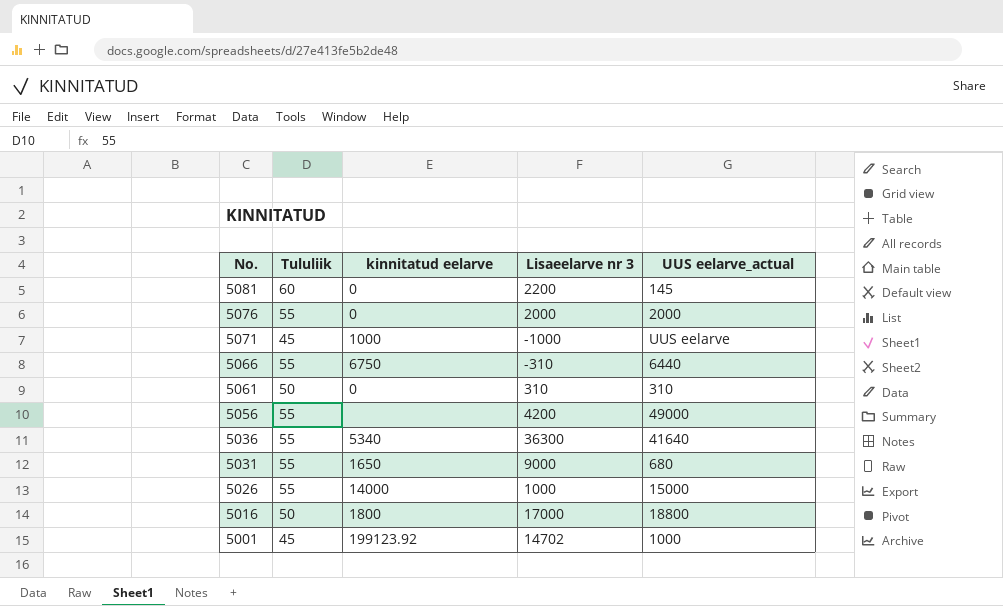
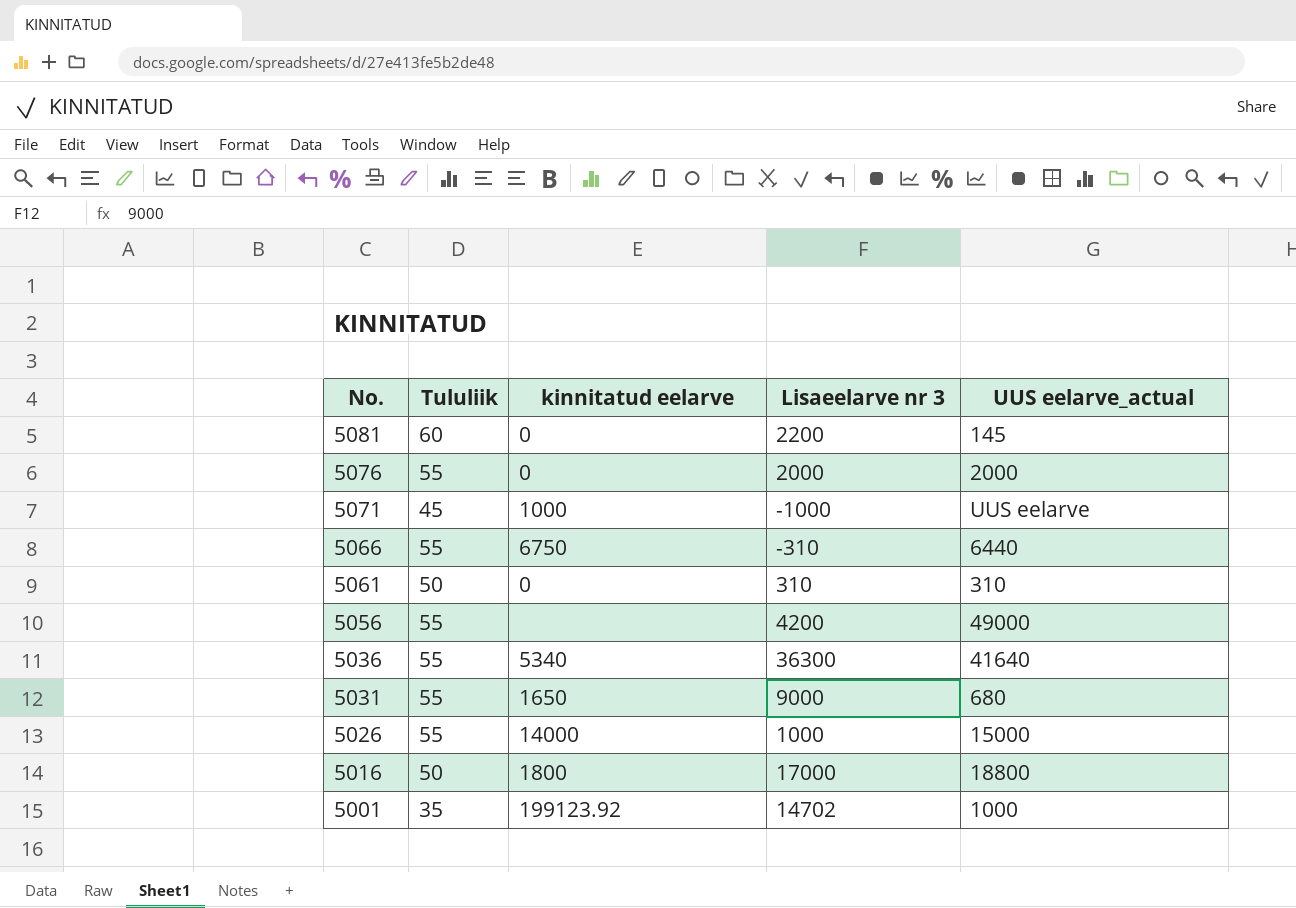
5001 | Tululiik: 45 -> 35

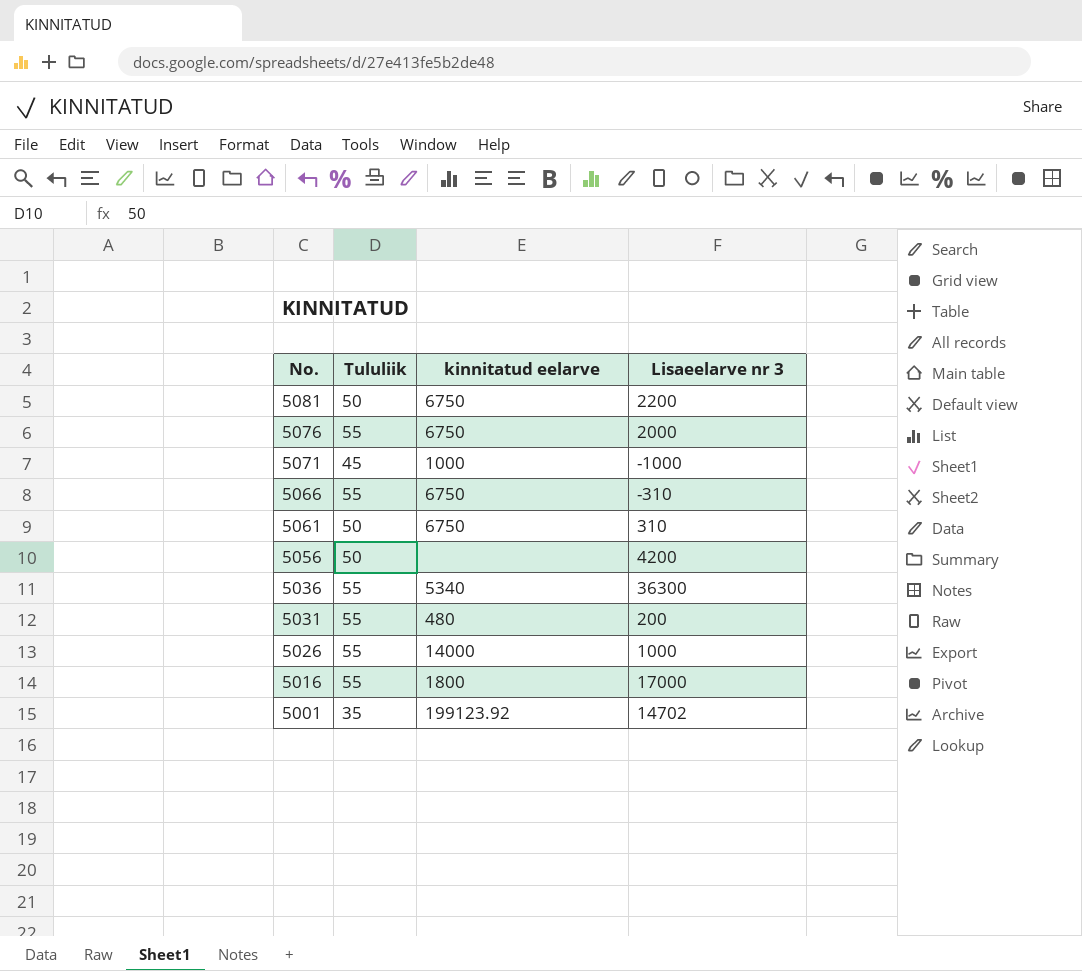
column UUS eelarve_actual | position: 5 -> none
5081 | Tululiik: 60 -> 50
5081 | kinnitatud eelarve: 0 -> 6750
5076 | kinnitatud eelarve: 0 -> 6750
5061 | kinnitatud eelarve: 0 -> 6750
5056 | Tululiik: 55 -> 50
5031 | kinnitatud eelarve: 1650 -> 480
5031 | Lisaeelarve nr 3: 9000 -> 200
5016 | Tululiik: 50 -> 55

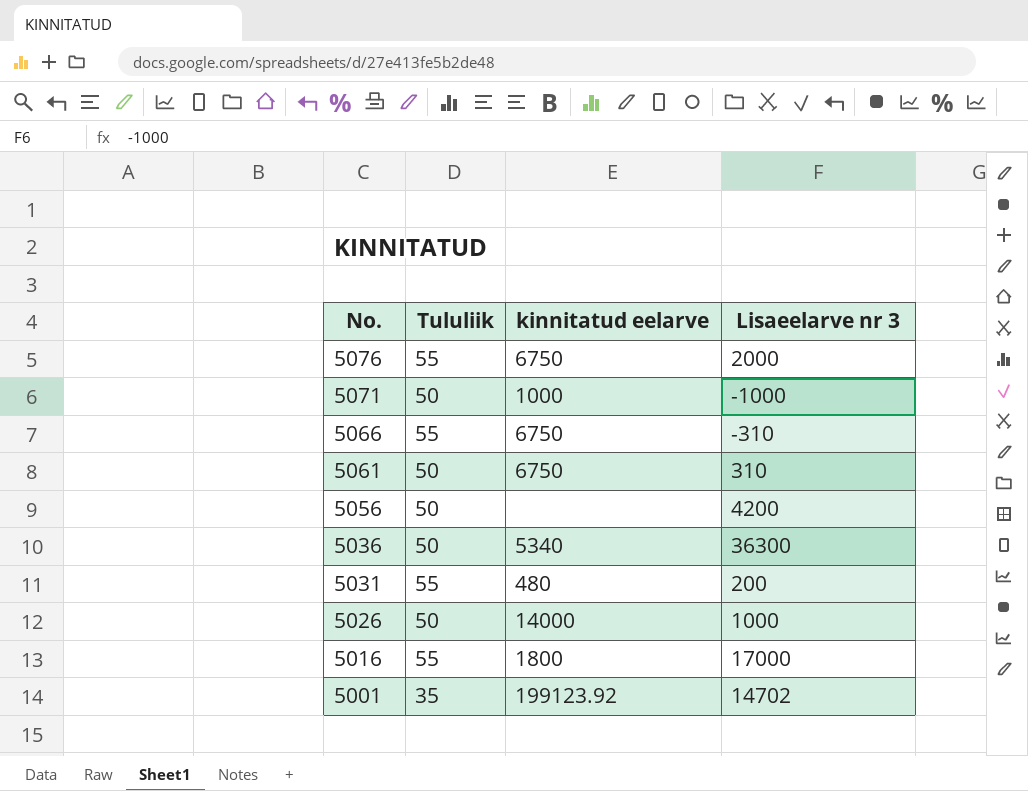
row 5081: 50 | 6750 | 2200 -> none
5071 | Tululiik: 45 -> 50
5036 | Tululiik: 55 -> 50
5026 | Tululiik: 55 -> 50

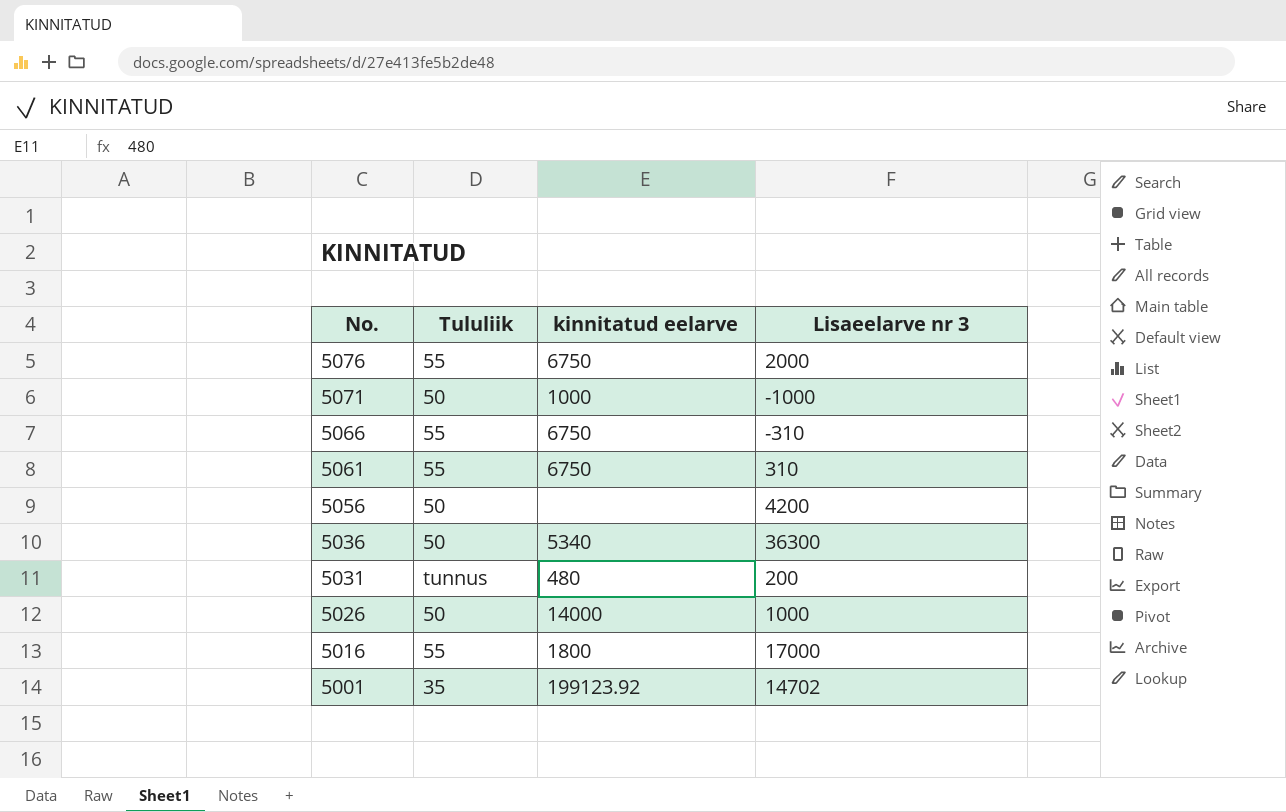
5061 | Tululiik: 50 -> 55
5031 | Tululiik: 55 -> tunnus

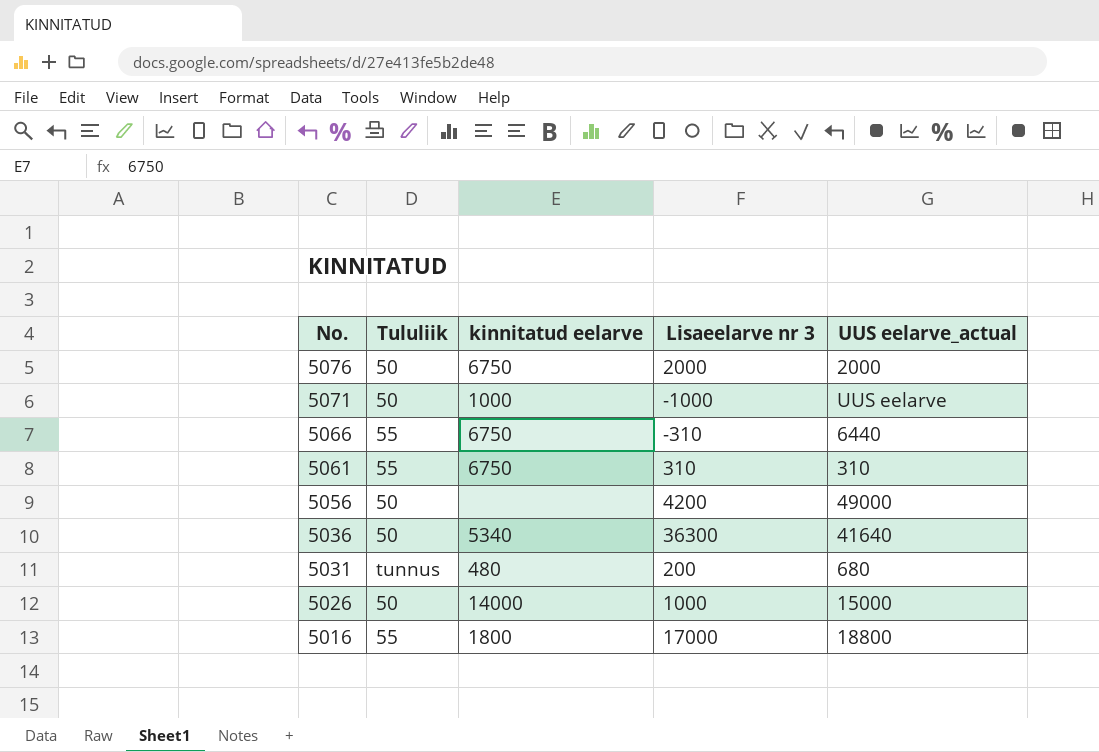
column UUS eelarve_actual | position: none -> 5
row 5001: 35 | 199123.92 | 14702 -> none
5076 | Tululiik: 55 -> 50

